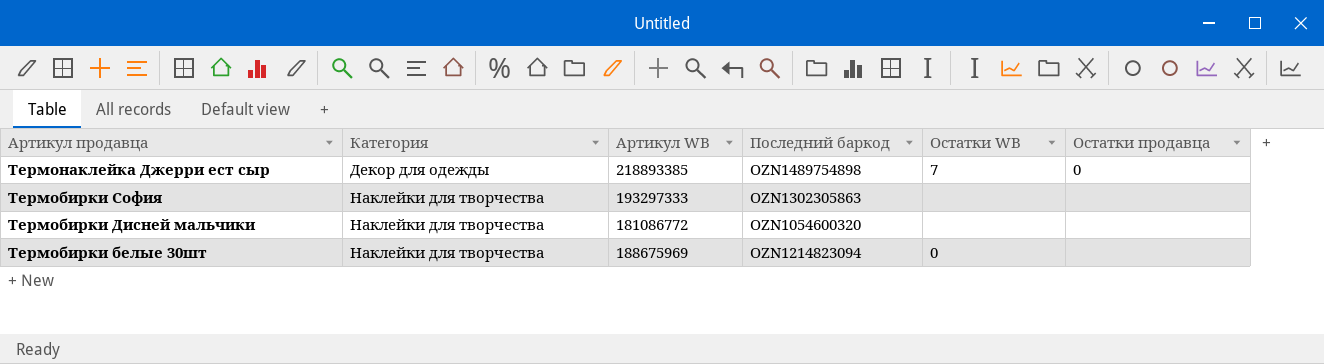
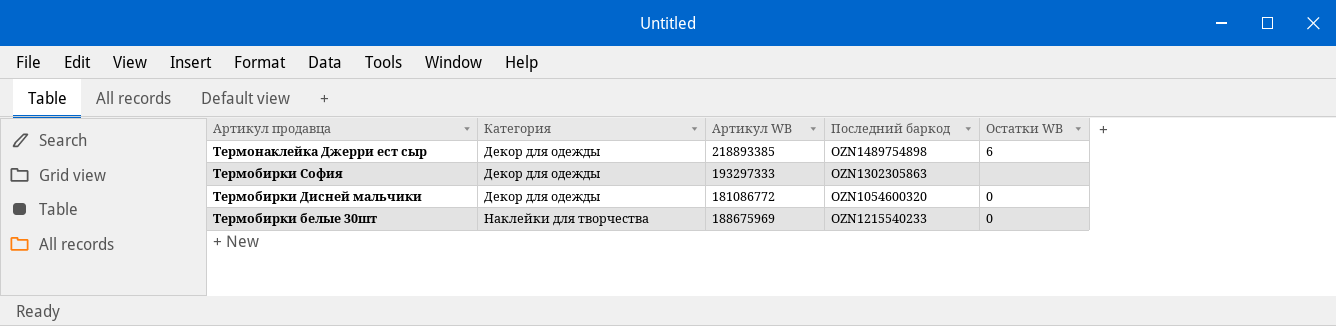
column Остатки продавца | position: 6 -> none
Термонаклейка Джерри ест сыр | Остатки WB: 7 -> 6
Термобирки София | Категория: Наклейки для творчества -> Декор для одежды
Термобирки Дисней мальчики | Категория: Наклейки для творчества -> Декор для одежды
Термобирки Дисней мальчики | Остатки WB: none -> 0
Термобирки белые 30шт | Последний баркод: OZN1214823094 -> OZN1215540233

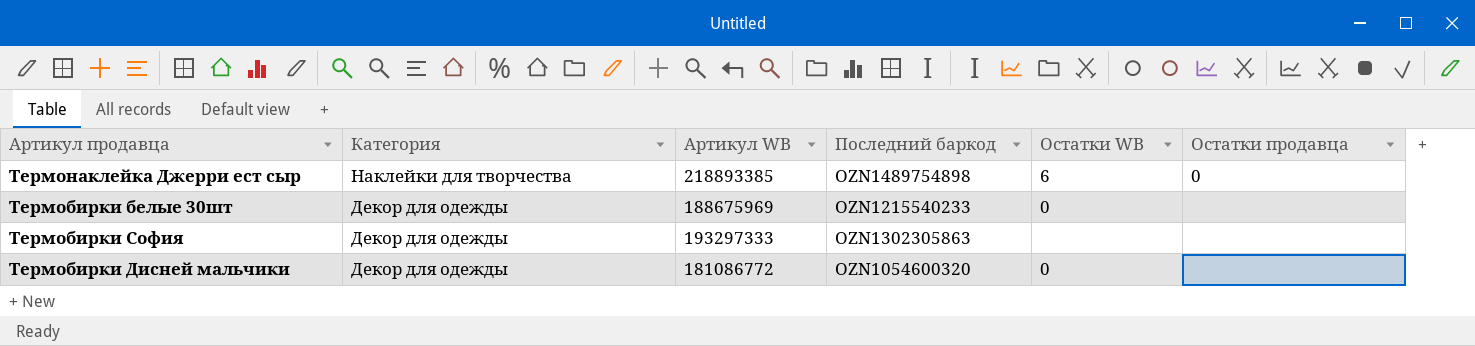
row order: Артикул продавца descending -> Категория descending
column Остатки продавца | position: none -> 6
Термонаклейка Джерри ест сыр | Категория: Декор для одежды -> Наклейки для творчества
Термобирки белые 30шт | Категория: Наклейки для творчества -> Декор для одежды

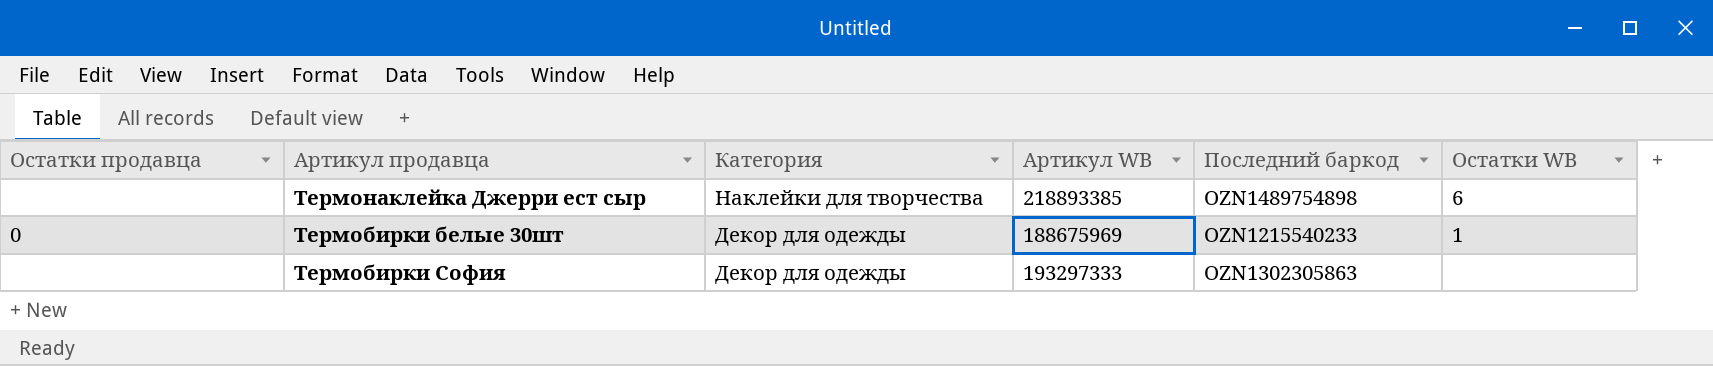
column Остатки продавца | position: 6 -> 1
row Термобирки Дисней мальчики: Декор для одежды | 181086772 | OZN1054600320 | 0 | none -> none
Термонаклейка Джерри ест сыр | Остатки продавца: 0 -> none
Термобирки белые 30шт | Остатки продавца: none -> 0
Термобирки белые 30шт | Остатки WB: 0 -> 1

